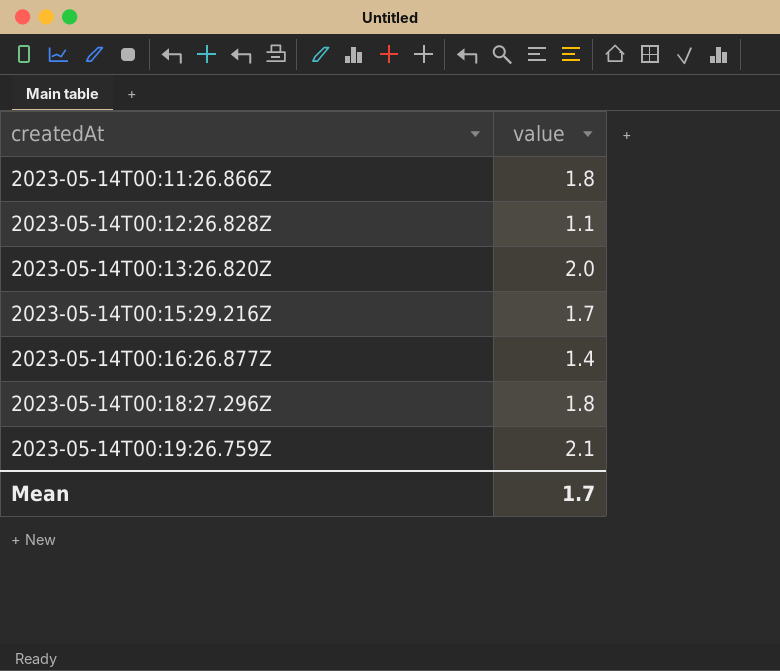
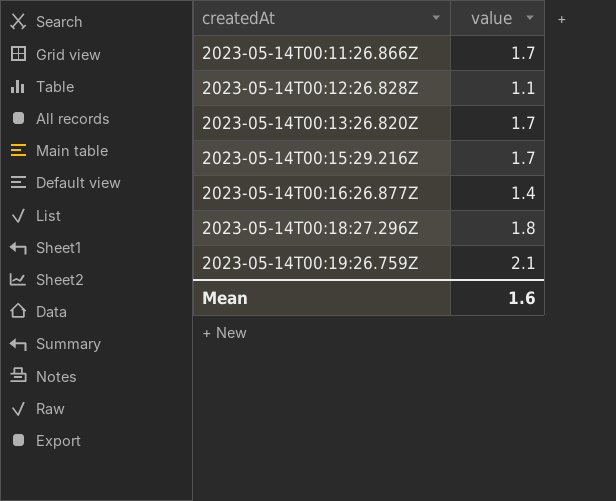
2023-05-14T00:11:26.866Z | value: 1.8 -> 1.7
2023-05-14T00:13:26.820Z | value: 2.0 -> 1.7
Mean | value: 1.7 -> 1.6

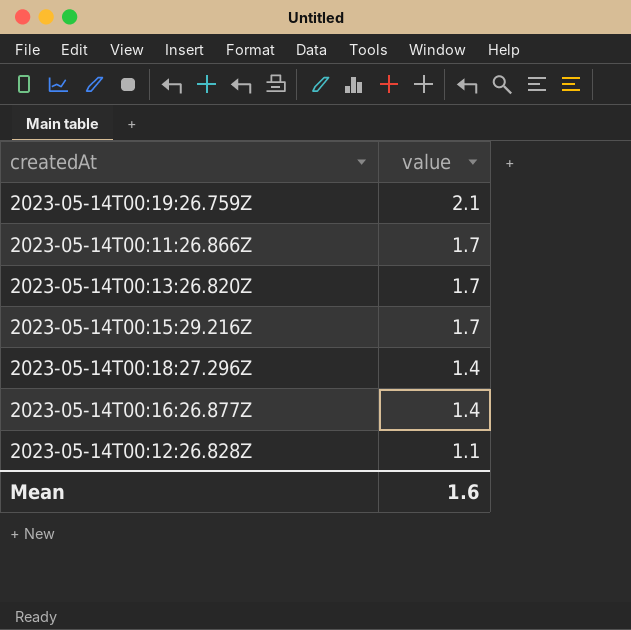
row order: createdAt ascending -> value descending
2023-05-14T00:18:27.296Z | value: 1.8 -> 1.4

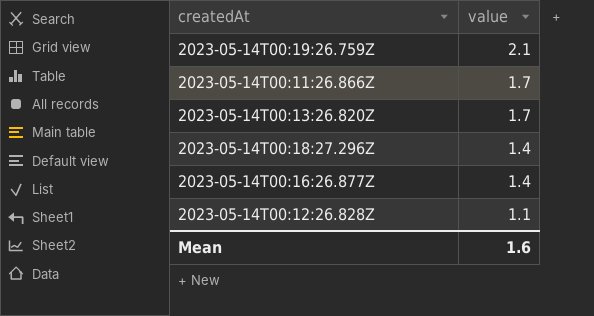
row 2023-05-14T00:15:29.216Z: 1.7 -> none

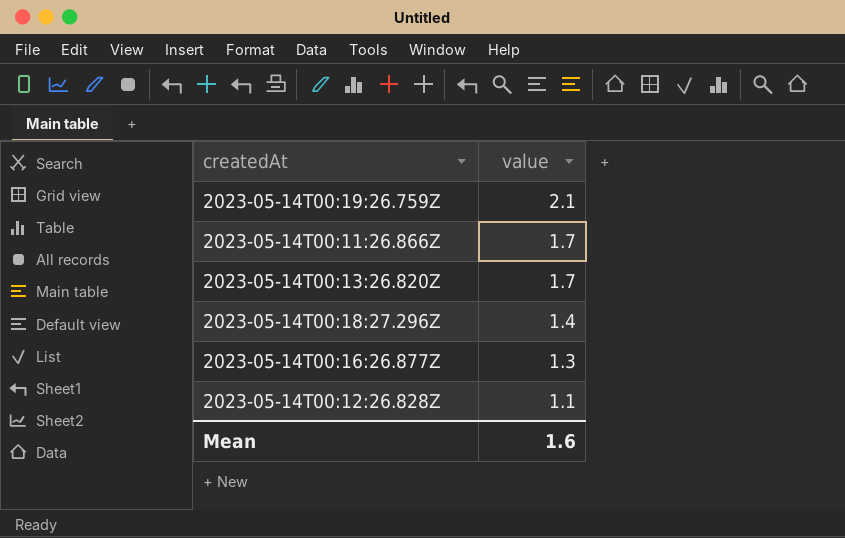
2023-05-14T00:16:26.877Z | value: 1.4 -> 1.3

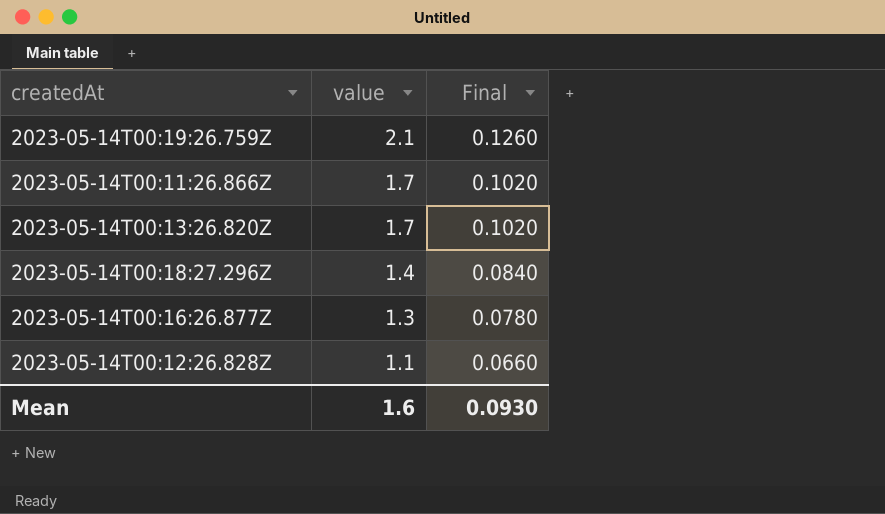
column Final | formula: none -> [value] * 0.06

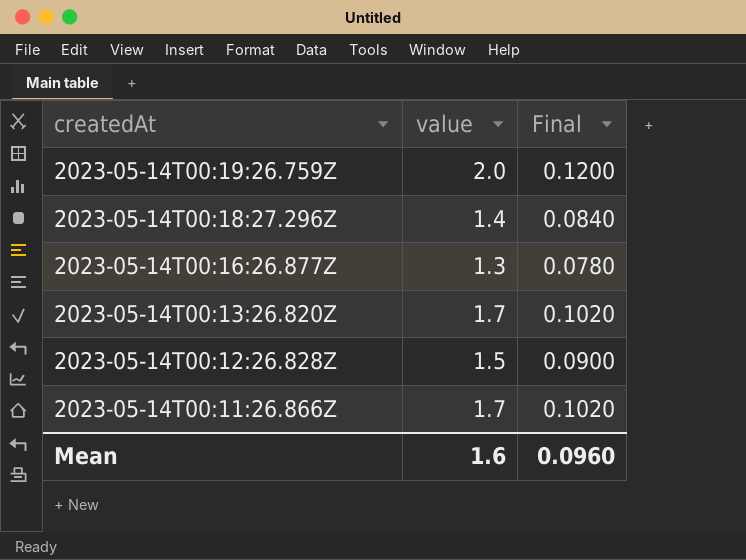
row order: value descending -> createdAt descending
2023-05-14T00:19:26.759Z | value: 2.1 -> 2.0
2023-05-14T00:19:26.759Z | Final: 0.1260 -> 0.1200
2023-05-14T00:12:26.828Z | value: 1.1 -> 1.5
2023-05-14T00:12:26.828Z | Final: 0.0660 -> 0.0900
Mean | Final: 0.0930 -> 0.0960

